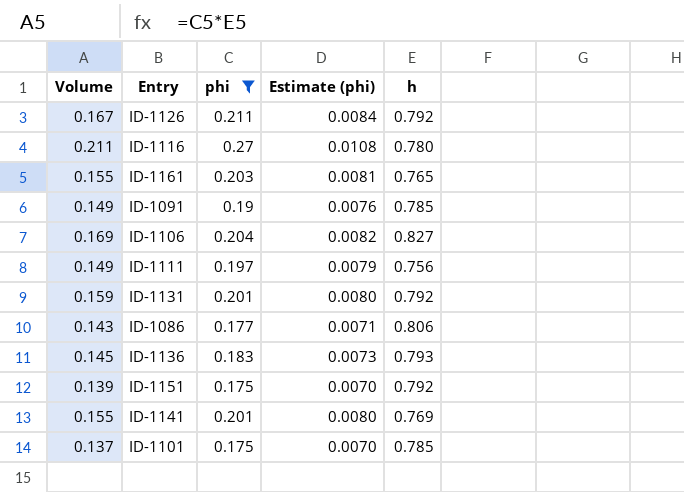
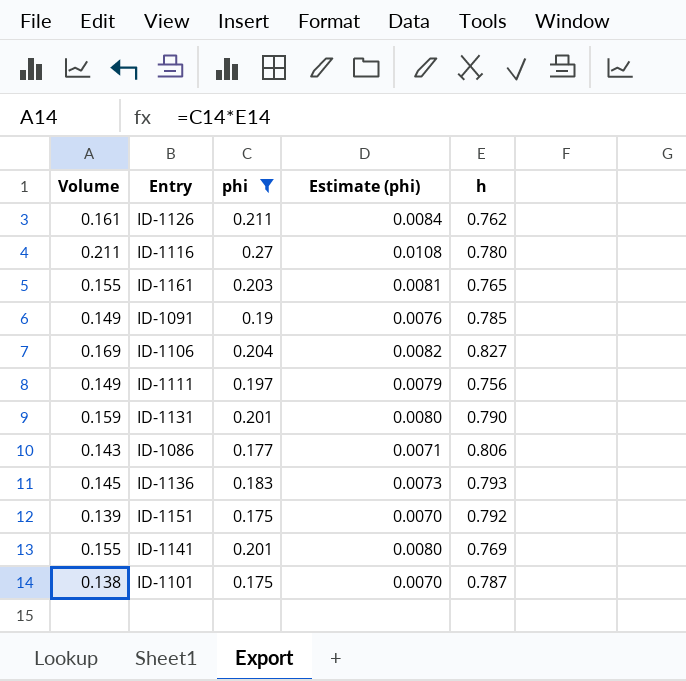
ID-1126 | Volume: 0.167 -> 0.161
ID-1126 | h: 0.792 -> 0.762
ID-1131 | h: 0.792 -> 0.790
ID-1101 | Volume: 0.137 -> 0.138
ID-1101 | h: 0.785 -> 0.787

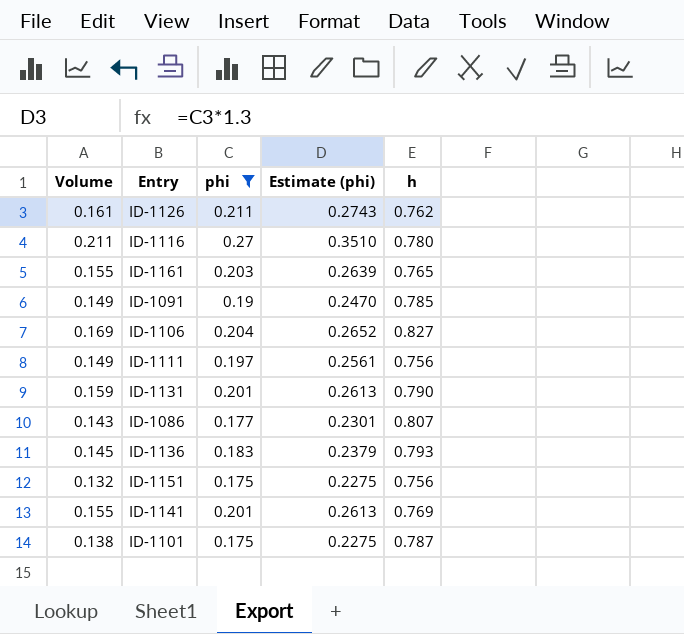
column Estimate (phi) | formula: [phi] * 0.04 -> [phi] * 1.3
ID-1086 | h: 0.806 -> 0.807
ID-1151 | Volume: 0.139 -> 0.132
ID-1151 | h: 0.792 -> 0.756

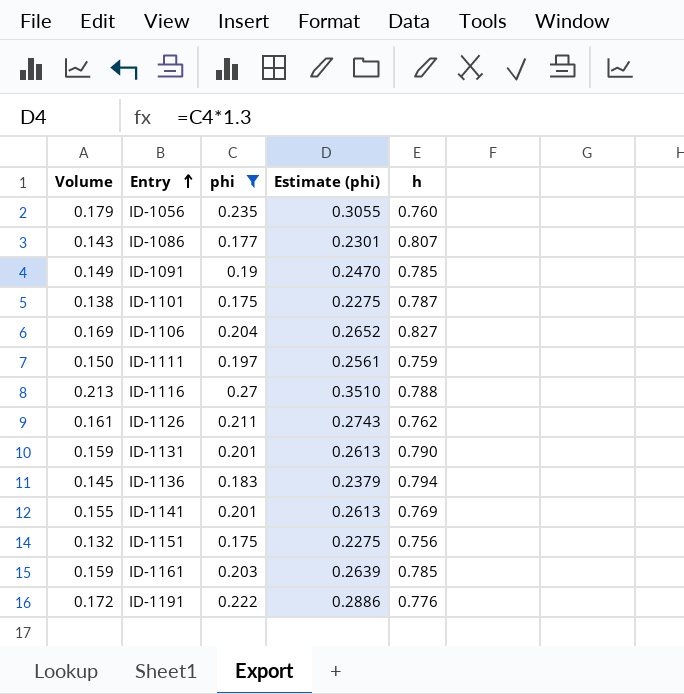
row order: none -> Entry ascending
row ID-1056: none -> 0.179 | 0.235 | 0.3055 | 0.760
ID-1111 | Volume: 0.149 -> 0.150
ID-1111 | h: 0.756 -> 0.759
ID-1116 | Volume: 0.211 -> 0.213
ID-1116 | h: 0.780 -> 0.788
ID-1136 | h: 0.793 -> 0.794
ID-1161 | Volume: 0.155 -> 0.159
ID-1161 | h: 0.765 -> 0.785
row ID-1191: none -> 0.172 | 0.222 | 0.2886 | 0.776

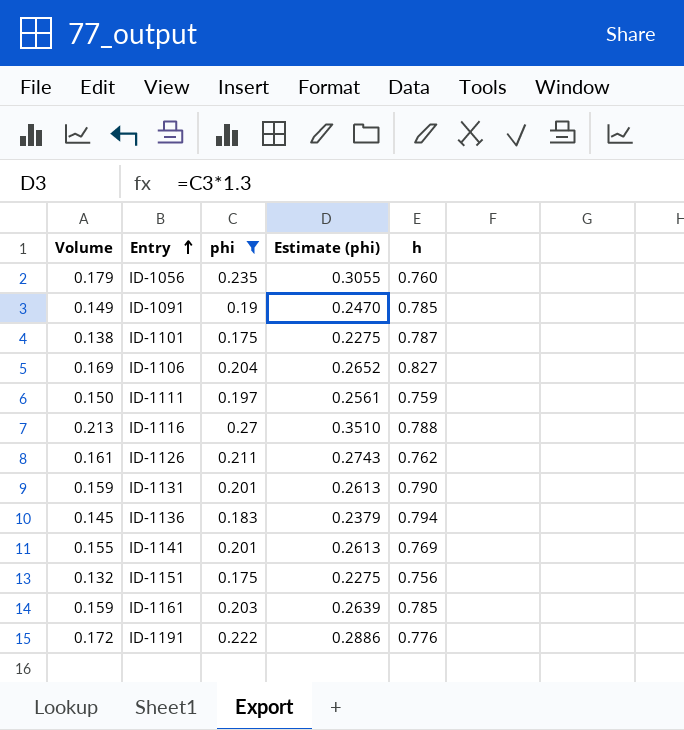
row ID-1086: 0.143 | 0.177 | 0.2301 | 0.807 -> none

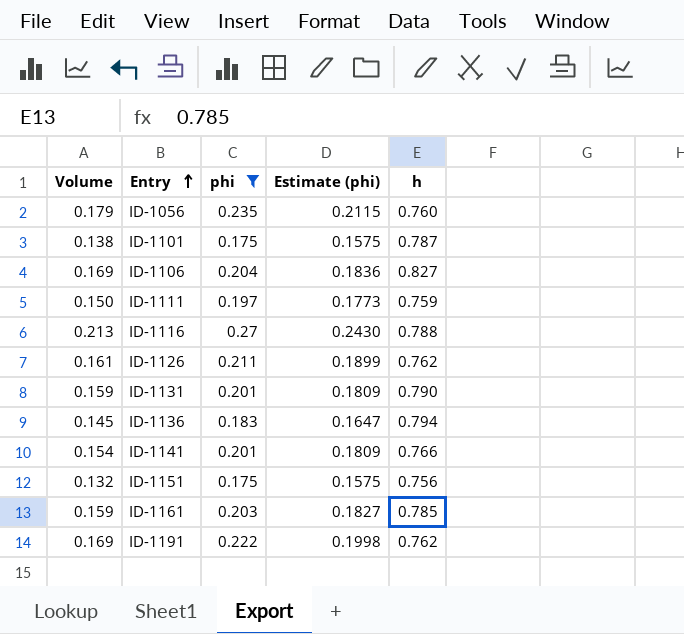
column Estimate (phi) | formula: [phi] * 1.3 -> [phi] * 0.9
row ID-1091: 0.149 | 0.19 | 0.2470 | 0.785 -> none
ID-1141 | Volume: 0.155 -> 0.154
ID-1141 | h: 0.769 -> 0.766
ID-1191 | Volume: 0.172 -> 0.169
ID-1191 | h: 0.776 -> 0.762

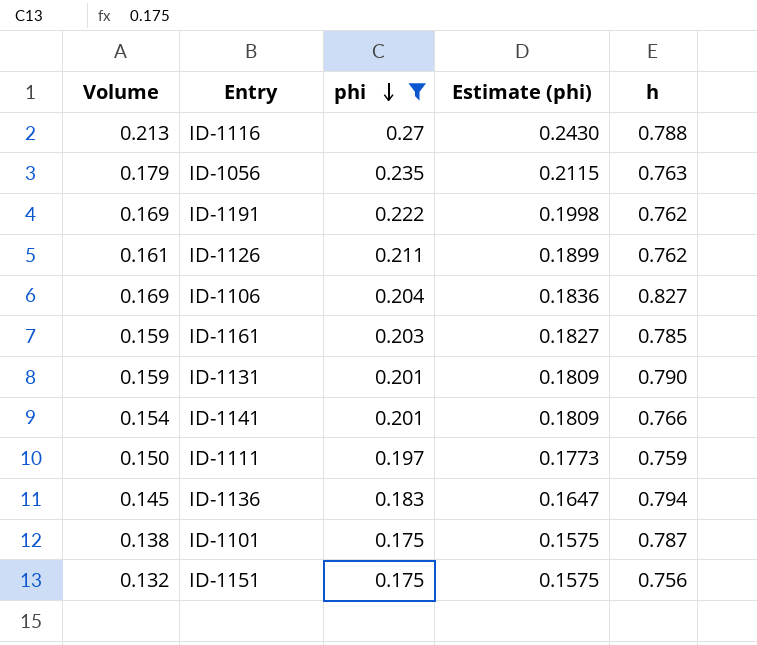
row order: Entry ascending -> phi descending
ID-1056 | h: 0.760 -> 0.763

